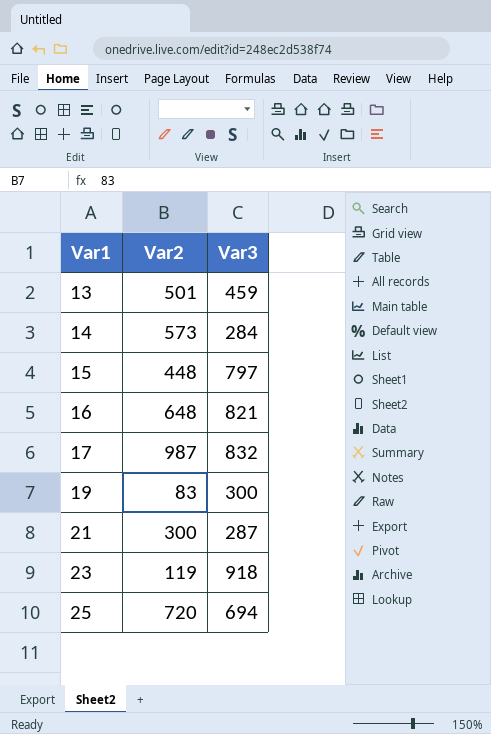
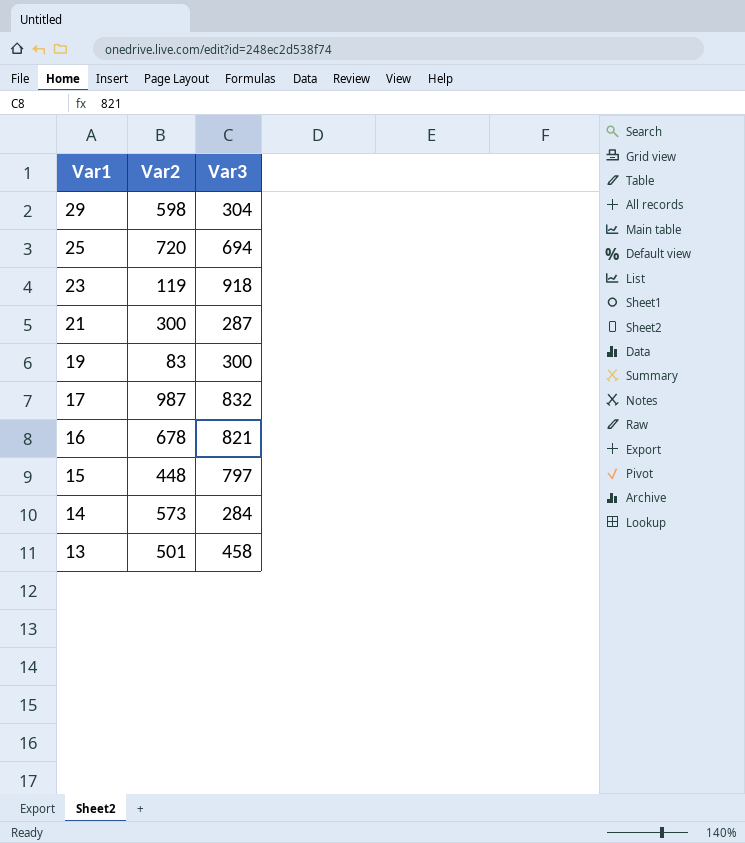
row order: Var1 ascending -> Var1 descending
row 29: none -> 598 | 304
16 | Var2: 648 -> 678
13 | Var3: 459 -> 458

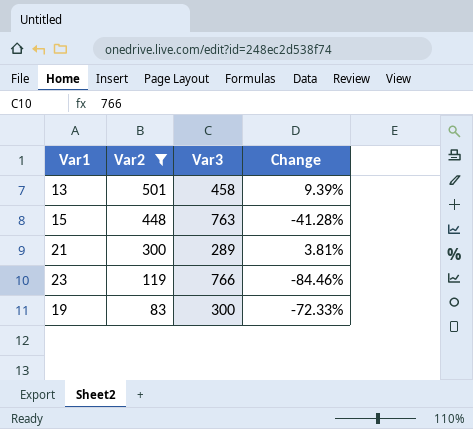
filter: none -> Var2 <= 501
row order: Var1 descending -> Var2 descending
column Change | formula: none -> ([Var2] - [Var3]) / [Var3]
15 | Var3: 797 -> 763
21 | Var3: 287 -> 289
23 | Var3: 918 -> 766

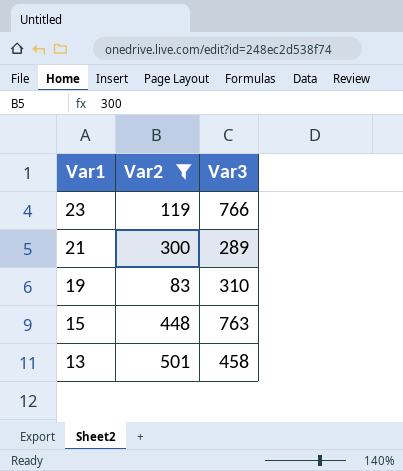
row order: Var2 descending -> Var1 descending
column Change | formula: ([Var2] - [Var3]) / [Var3] -> none
19 | Var3: 300 -> 310

